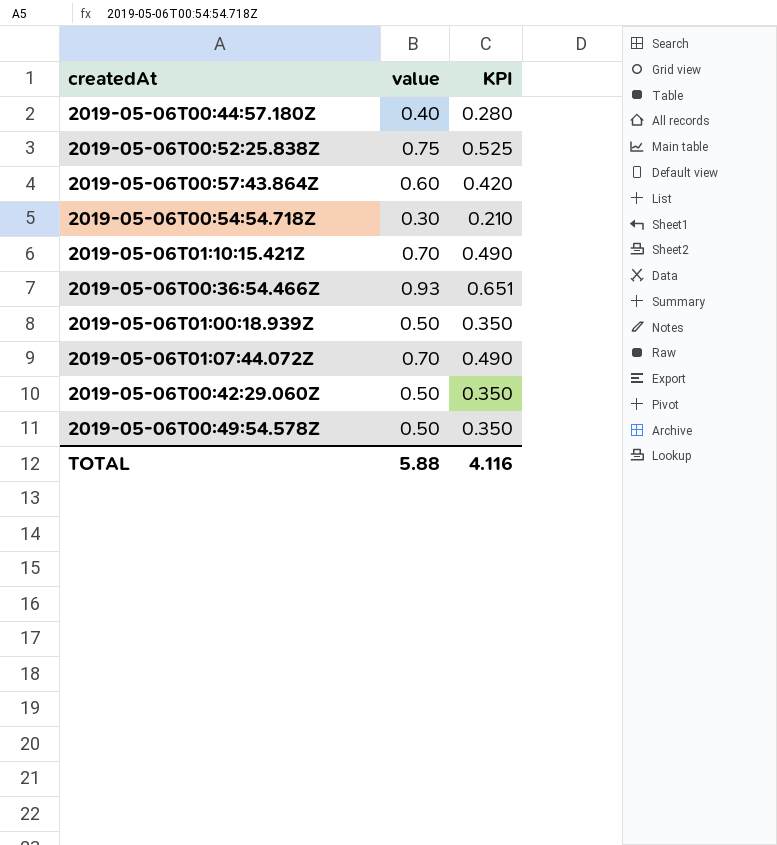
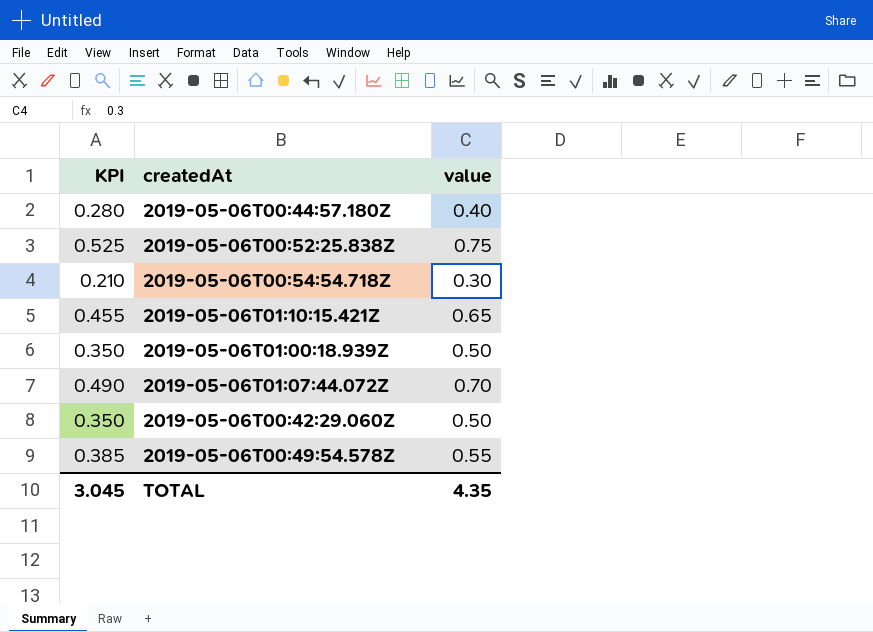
column KPI | position: 3 -> 1
row 2019-05-06T00:57:43.864Z: 0.60 | 0.420 -> none
row 2019-05-06T00:36:54.466Z: 0.93 | 0.651 -> none
2019-05-06T01:10:15.421Z | KPI: 0.490 -> 0.455
2019-05-06T01:10:15.421Z | value: 0.70 -> 0.65
2019-05-06T00:49:54.578Z | KPI: 0.350 -> 0.385
2019-05-06T00:49:54.578Z | value: 0.50 -> 0.55
TOTAL | KPI: 4.116 -> 3.045
TOTAL | value: 5.88 -> 4.35

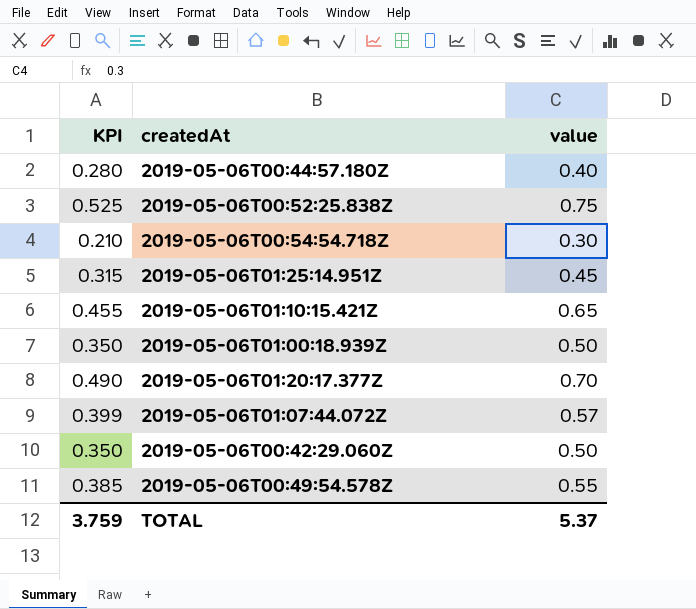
row 2019-05-06T01:25:14.951Z: none -> 0.315 | 0.45
row 2019-05-06T01:20:17.377Z: none -> 0.490 | 0.70
2019-05-06T01:07:44.072Z | KPI: 0.490 -> 0.399
2019-05-06T01:07:44.072Z | value: 0.70 -> 0.57
TOTAL | KPI: 3.045 -> 3.759
TOTAL | value: 4.35 -> 5.37

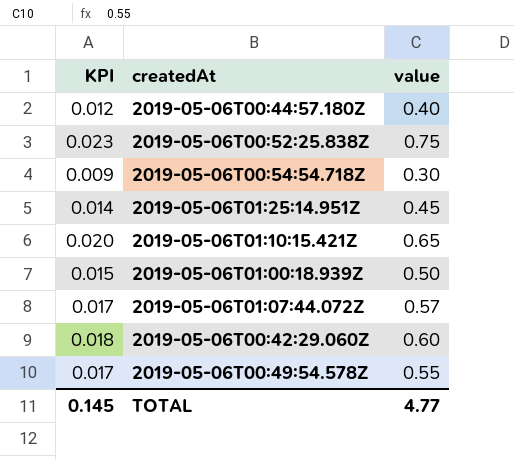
column KPI | formula: [value] * 0.7 -> [value] * 0.03
row 2019-05-06T01:20:17.377Z: 0.490 | 0.70 -> none
2019-05-06T00:42:29.060Z | value: 0.50 -> 0.60
TOTAL | KPI: 3.759 -> 0.145
TOTAL | value: 5.37 -> 4.77

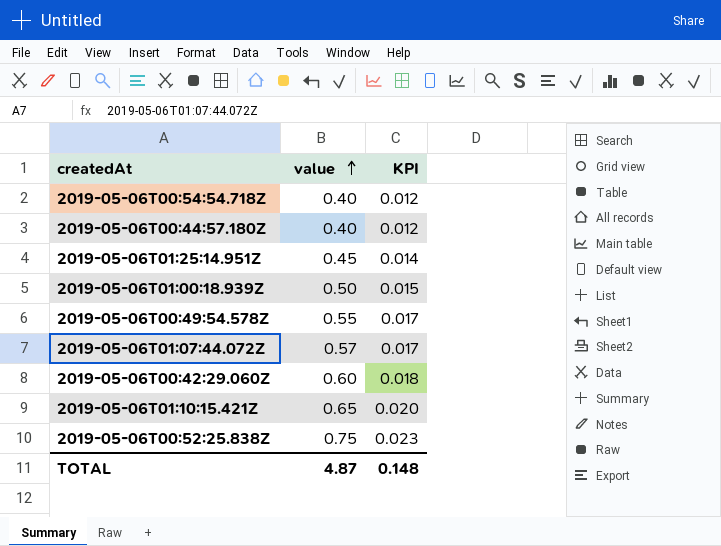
row order: none -> value ascending
column KPI | position: 1 -> 3
2019-05-06T00:54:54.718Z | value: 0.30 -> 0.40
2019-05-06T00:54:54.718Z | KPI: 0.009 -> 0.012
TOTAL | value: 4.77 -> 4.87
TOTAL | KPI: 0.145 -> 0.148

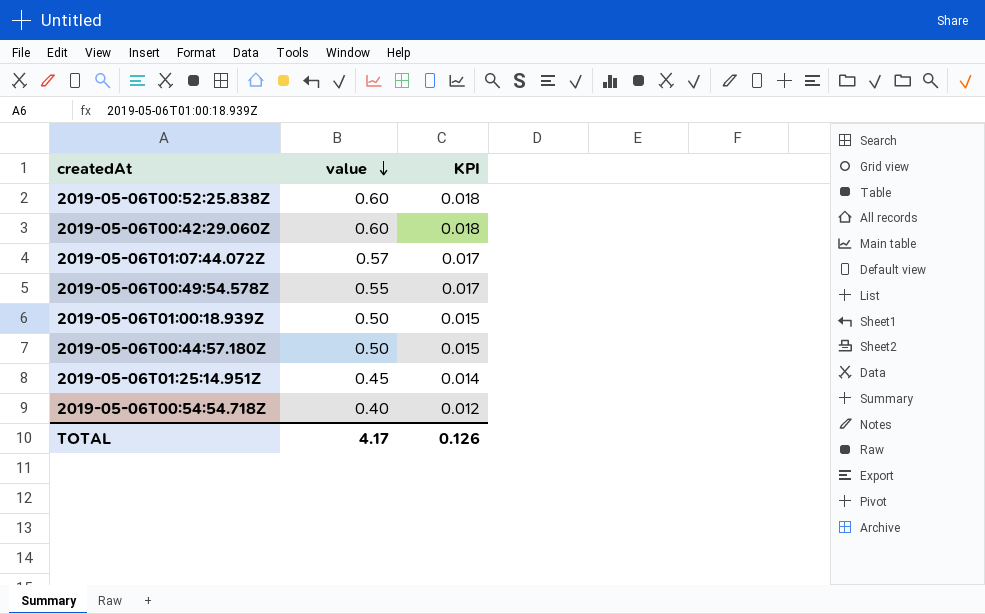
row order: value ascending -> value descending
row 2019-05-06T01:10:15.421Z: 0.65 | 0.020 -> none
2019-05-06T00:52:25.838Z | value: 0.75 -> 0.60
2019-05-06T00:52:25.838Z | KPI: 0.023 -> 0.018
2019-05-06T00:44:57.180Z | value: 0.40 -> 0.50
2019-05-06T00:44:57.180Z | KPI: 0.012 -> 0.015
TOTAL | value: 4.87 -> 4.17
TOTAL | KPI: 0.148 -> 0.126

